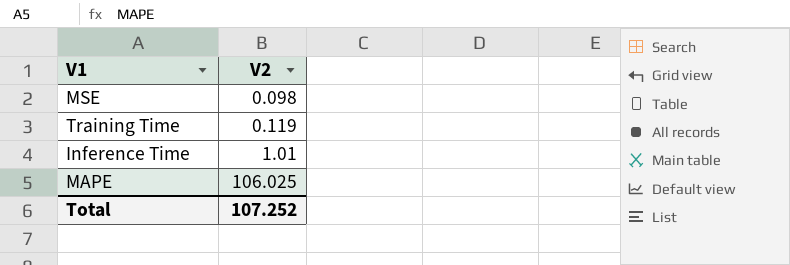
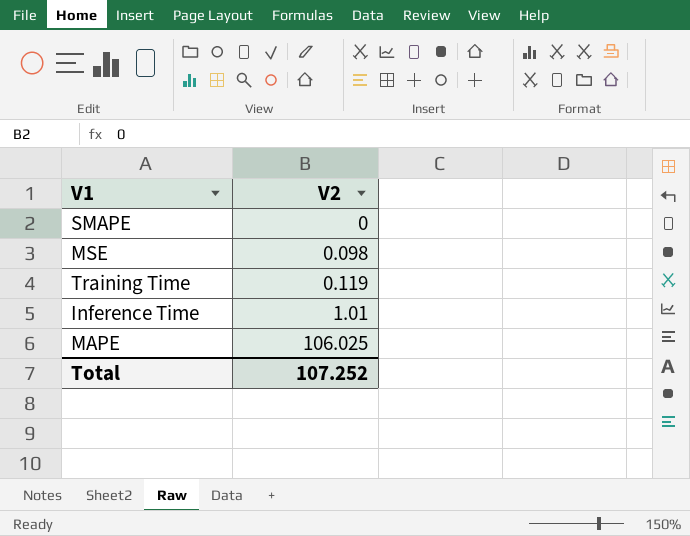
row SMAPE: none -> 0

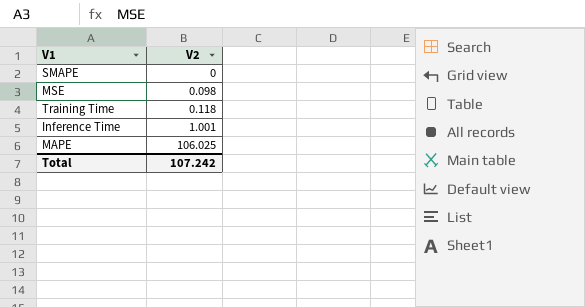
Training Time | V2: 0.119 -> 0.118
Inference Time | V2: 1.01 -> 1.001
Total | V2: 107.252 -> 107.242

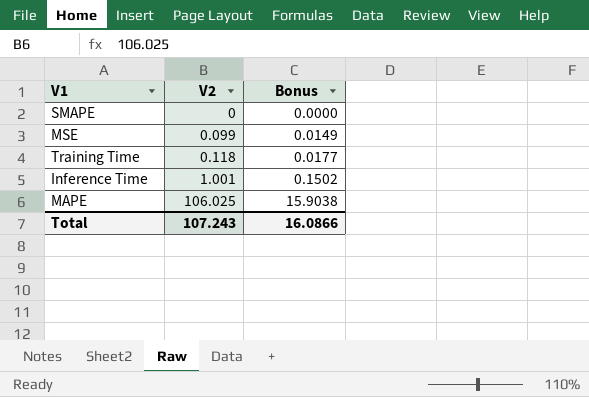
column Bonus | formula: none -> [V2] * 0.15
MSE | V2: 0.098 -> 0.099
Total | V2: 107.242 -> 107.243

